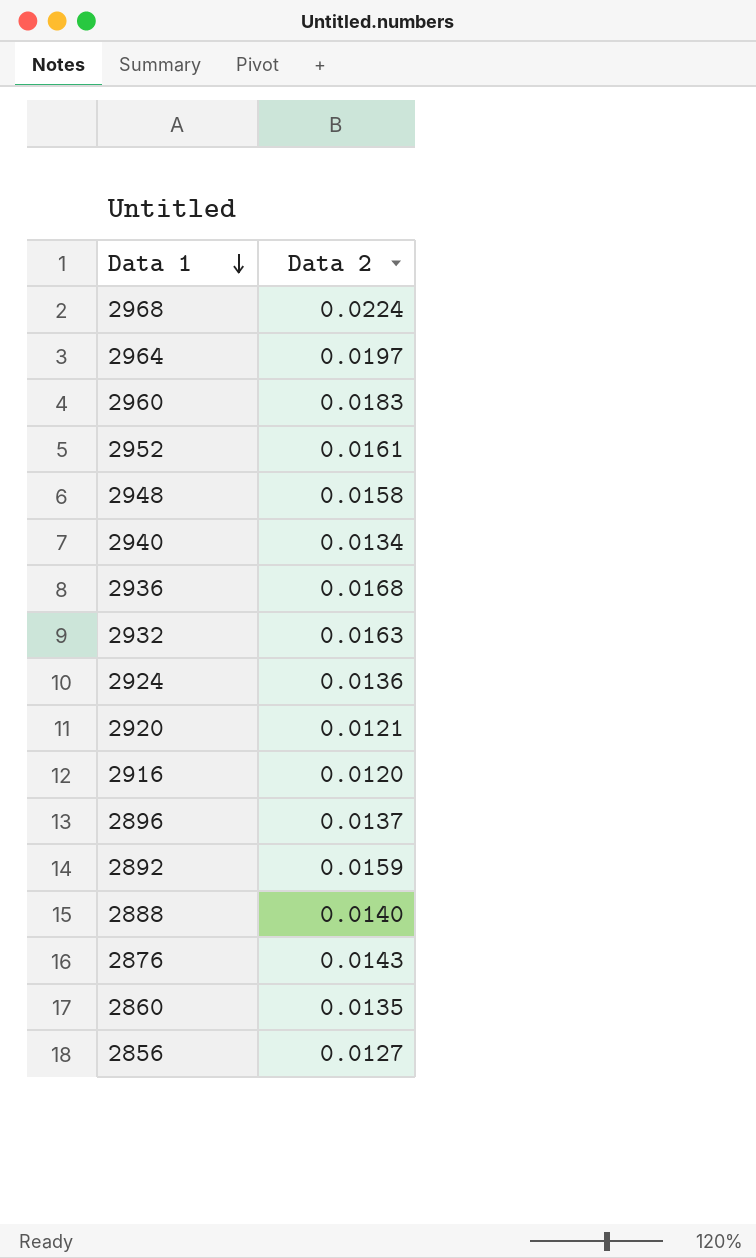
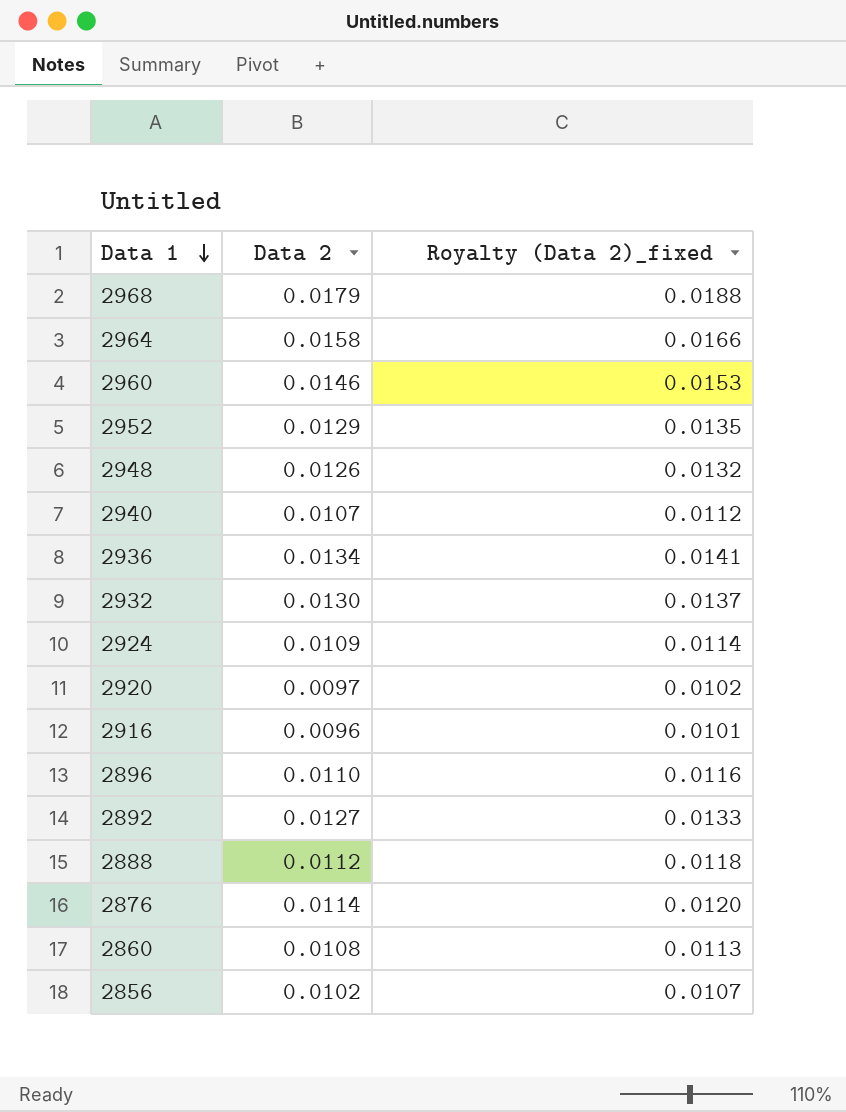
column Royalty (Data 2)_fixed | formula: none -> [Data 2] * 1.05
2968 | Data 2: 0.0224 -> 0.0179
2964 | Data 2: 0.0197 -> 0.0158
2960 | Data 2: 0.0183 -> 0.0146
2952 | Data 2: 0.0161 -> 0.0129
2948 | Data 2: 0.0158 -> 0.0126
2940 | Data 2: 0.0134 -> 0.0107
2936 | Data 2: 0.0168 -> 0.0134
2932 | Data 2: 0.0163 -> 0.0130
2924 | Data 2: 0.0136 -> 0.0109
2920 | Data 2: 0.0121 -> 0.0097
2916 | Data 2: 0.0120 -> 0.0096
2896 | Data 2: 0.0137 -> 0.0110
2892 | Data 2: 0.0159 -> 0.0127
2888 | Data 2: 0.0140 -> 0.0112
2876 | Data 2: 0.0143 -> 0.0114
2860 | Data 2: 0.0135 -> 0.0108
2856 | Data 2: 0.0127 -> 0.0102

